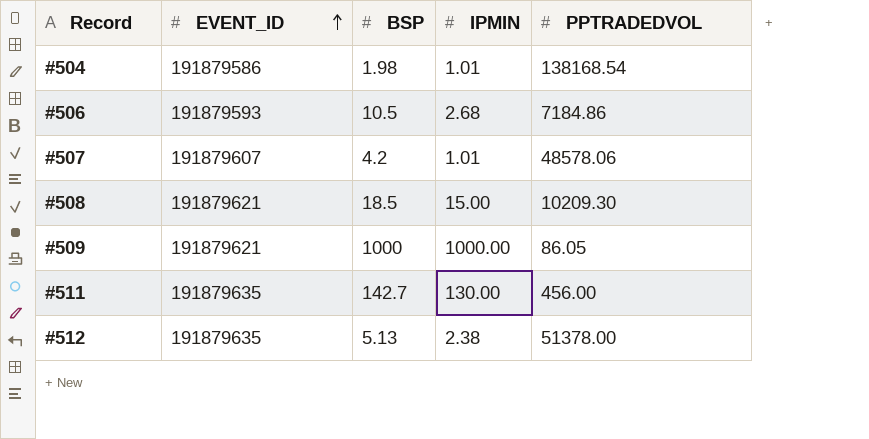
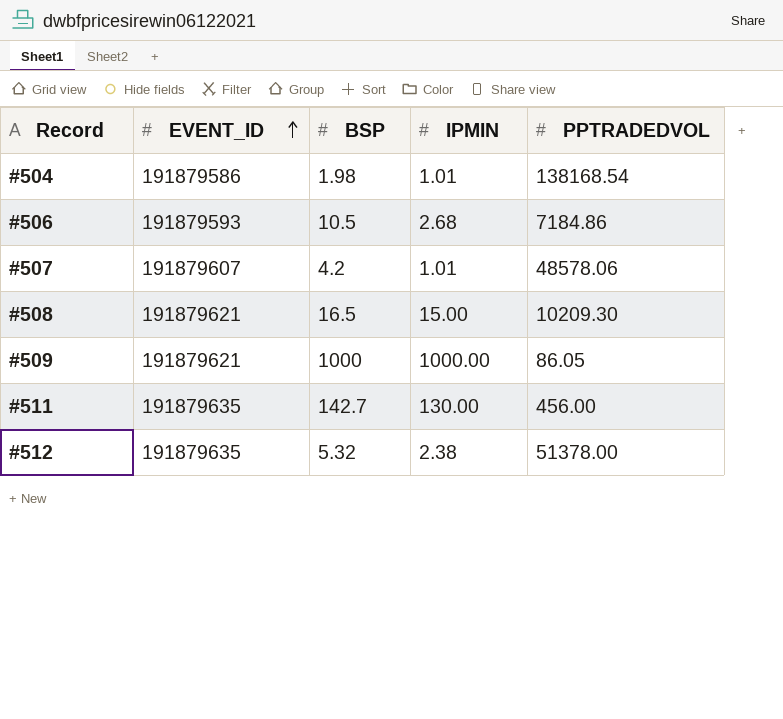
#508 | BSP: 18.5 -> 16.5
#512 | BSP: 5.13 -> 5.32

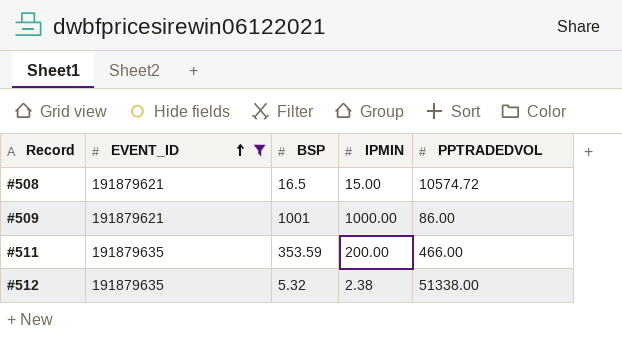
filter: none -> EVENT_ID >= 191879621
#508 | PPTRADEDVOL: 10209.30 -> 10574.72
#509 | BSP: 1000 -> 1001
#509 | PPTRADEDVOL: 86.05 -> 86.00
#511 | BSP: 142.7 -> 353.59
#511 | IPMIN: 130.00 -> 200.00
#511 | PPTRADEDVOL: 456.00 -> 466.00
#512 | PPTRADEDVOL: 51378.00 -> 51338.00

